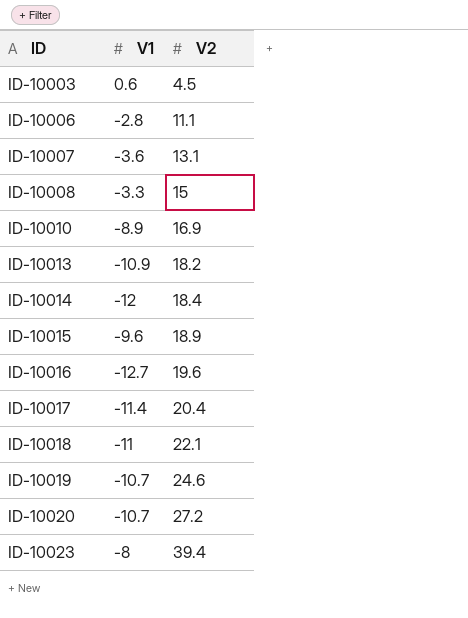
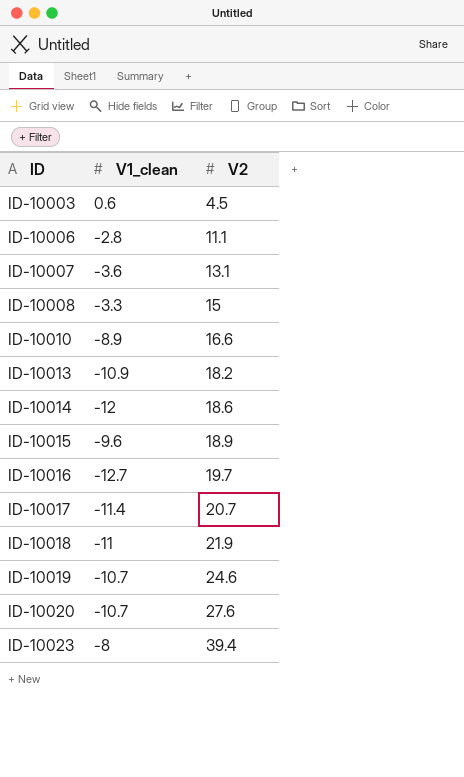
column name: V1 -> V1_clean
ID-10010 | V2: 16.9 -> 16.6
ID-10014 | V2: 18.4 -> 18.6
ID-10016 | V2: 19.6 -> 19.7
ID-10017 | V2: 20.4 -> 20.7
ID-10018 | V2: 22.1 -> 21.9
ID-10020 | V2: 27.2 -> 27.6

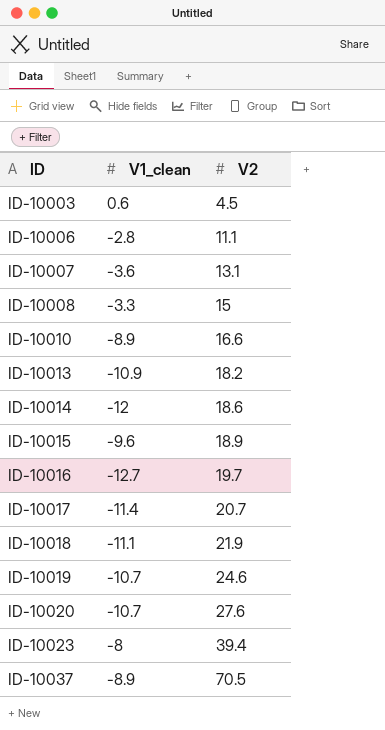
ID-10018 | V1_clean: -11 -> -11.1
row ID-10037: none -> -8.9 | 70.5

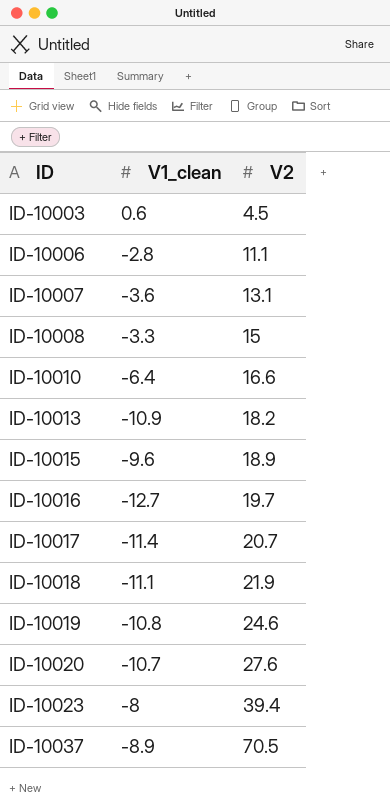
row ID-10014: -12 | 18.6 -> none
ID-10010 | V1_clean: -8.9 -> -6.4
ID-10019 | V1_clean: -10.7 -> -10.8

